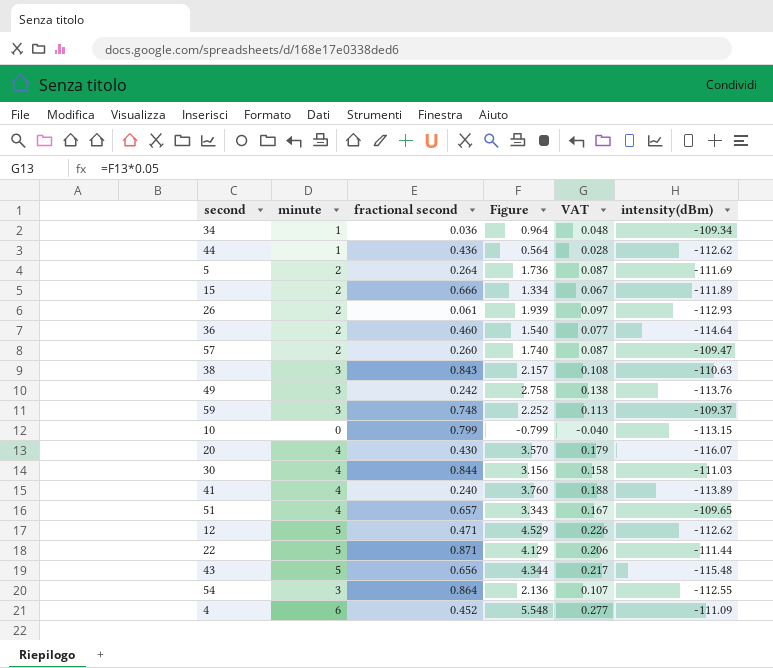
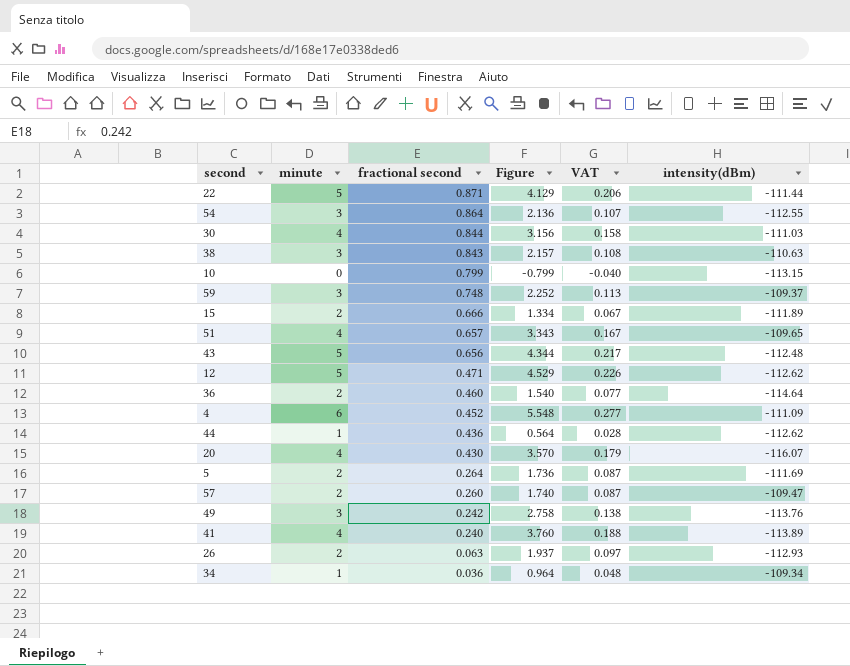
row order: none -> fractional second descending
43 | intensity(dBm): -115.48 -> -112.48
26 | fractional second: 0.061 -> 0.063
26 | Figure: 1.939 -> 1.937

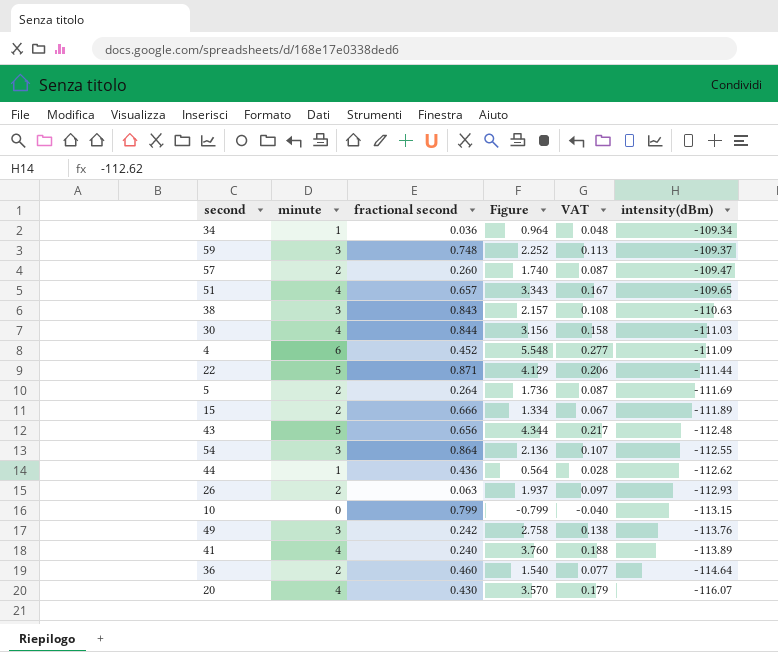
row order: fractional second descending -> intensity(dBm) descending
row 12: 5 | 0.471 | 4.529 | 0.226 | -112.62 -> none

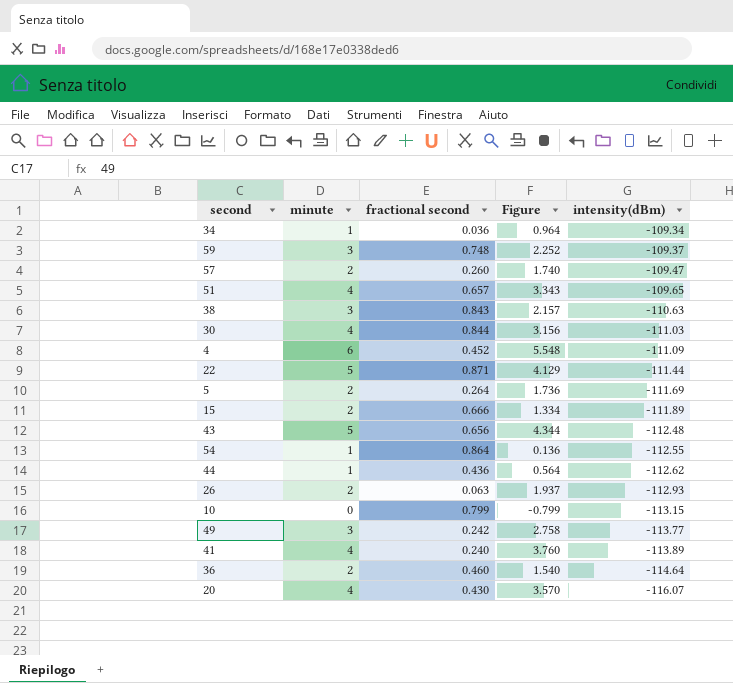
column VAT | formula: [Figure] * 0.05 -> none
54 | minute: 3 -> 1
54 | Figure: 2.136 -> 0.136
49 | intensity(dBm): -113.76 -> -113.77

